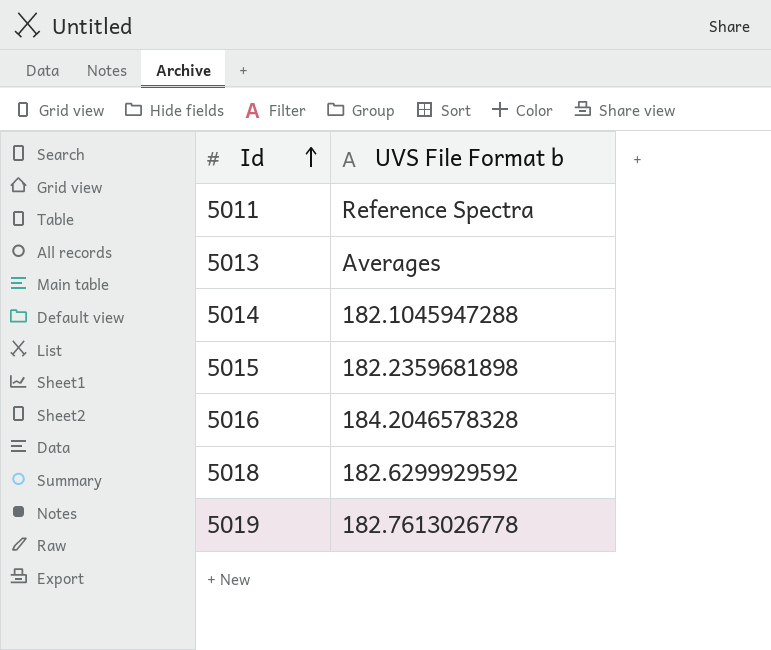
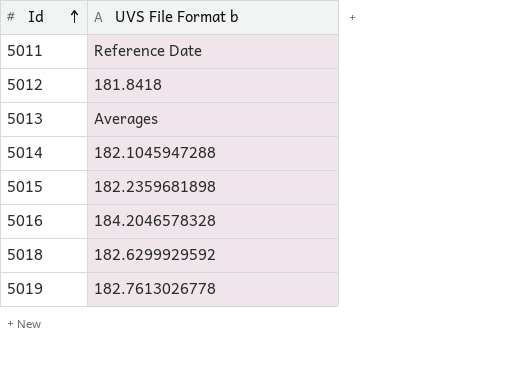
5011 | UVS File Format b: Reference Spectra -> Reference Date
row 5012: none -> 181.8418

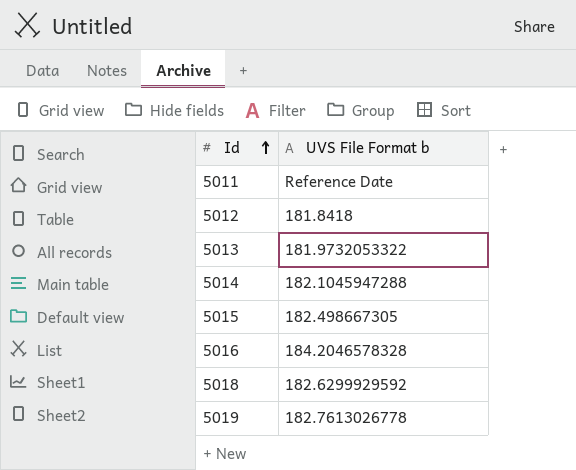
5013 | UVS File Format b: Averages -> 181.9732053322
5015 | UVS File Format b: 182.2359681898 -> 182.498667305

